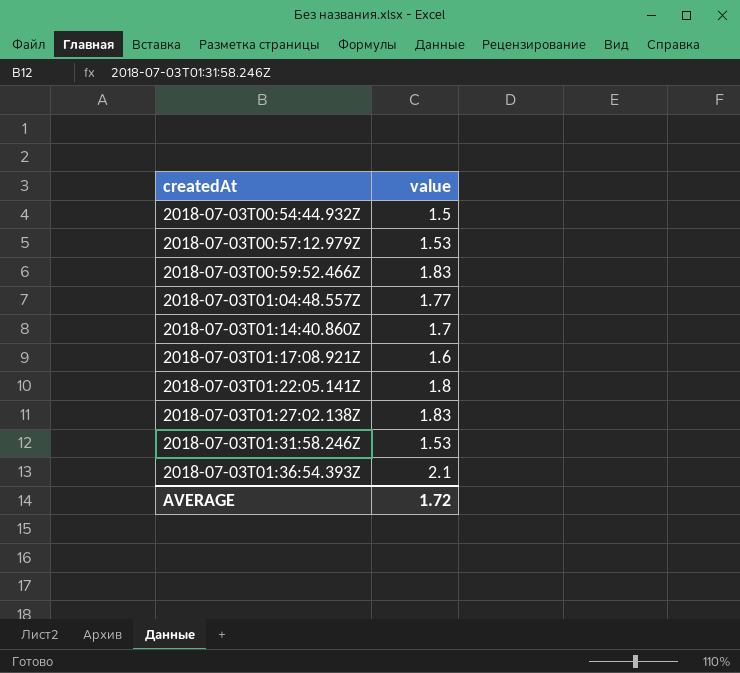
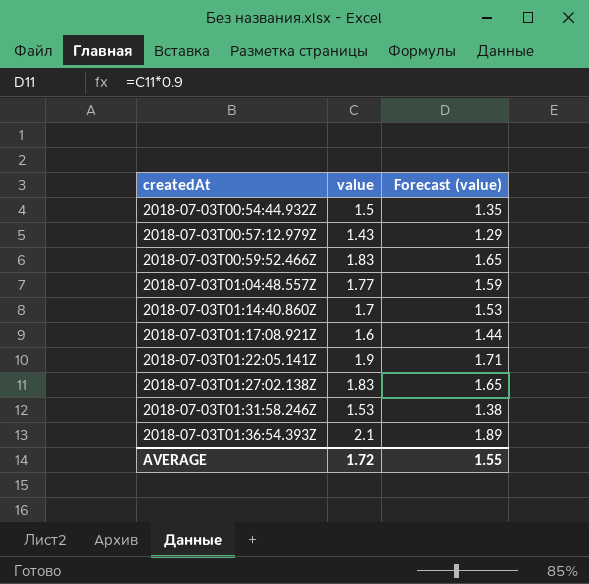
column Forecast (value) | formula: none -> [value] * 0.9
2018-07-03T00:57:12.979Z | value: 1.53 -> 1.43
2018-07-03T01:22:05.141Z | value: 1.8 -> 1.9

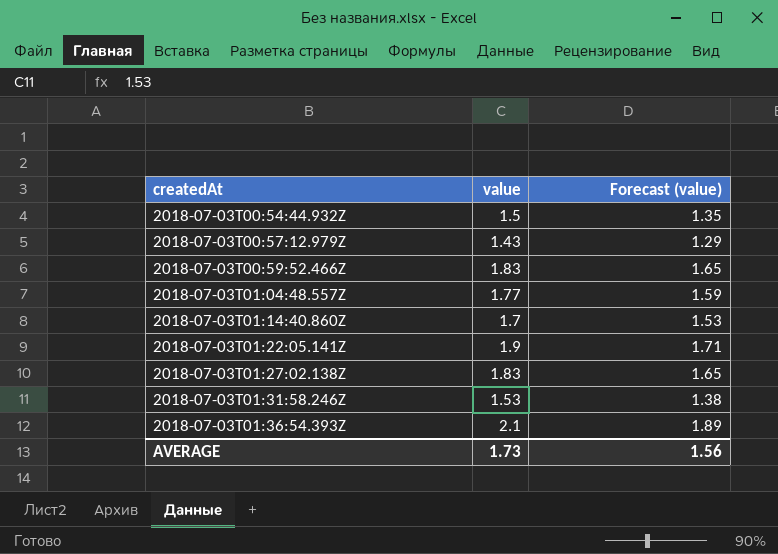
row 2018-07-03T01:17:08.921Z: 1.6 | 1.44 -> none
AVERAGE | value: 1.72 -> 1.73
AVERAGE | Forecast (value): 1.55 -> 1.56

